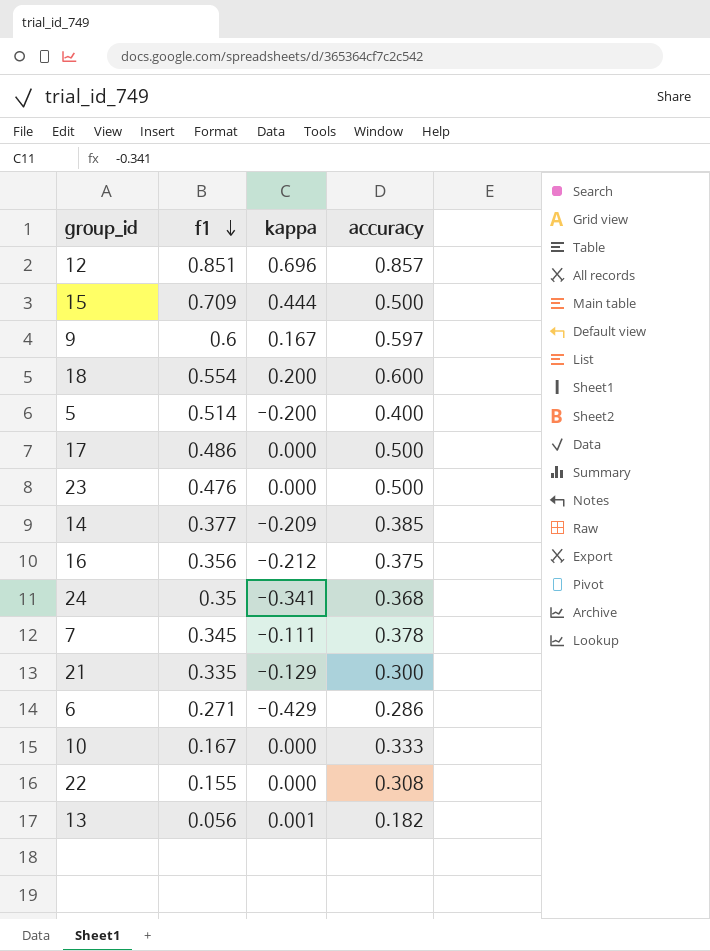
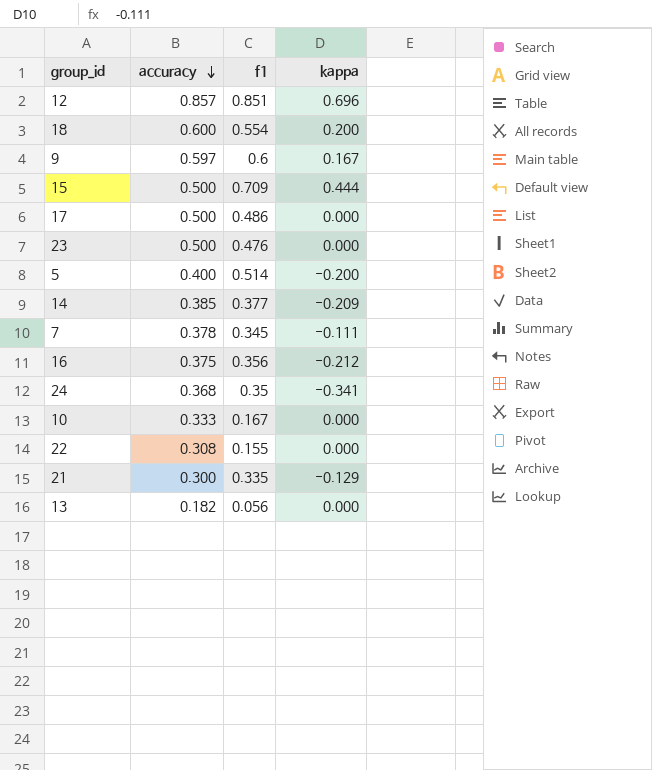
row order: f1 descending -> accuracy descending
column accuracy | position: 4 -> 2
row 6: 0.271 | -0.429 | 0.286 -> none
13 | kappa: 0.001 -> 0.000

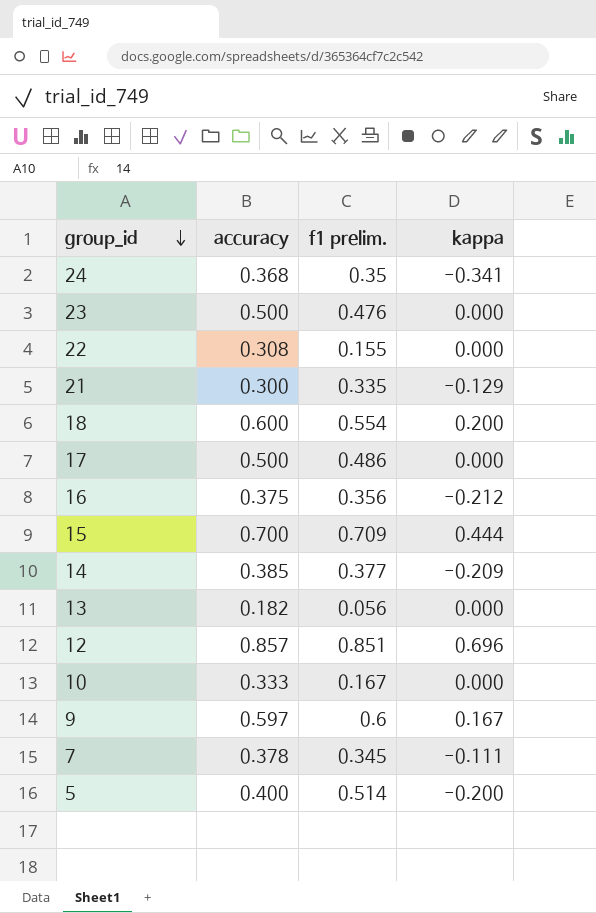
row order: accuracy descending -> group_id descending
column name: f1 -> f1 prelim.
15 | accuracy: 0.500 -> 0.700

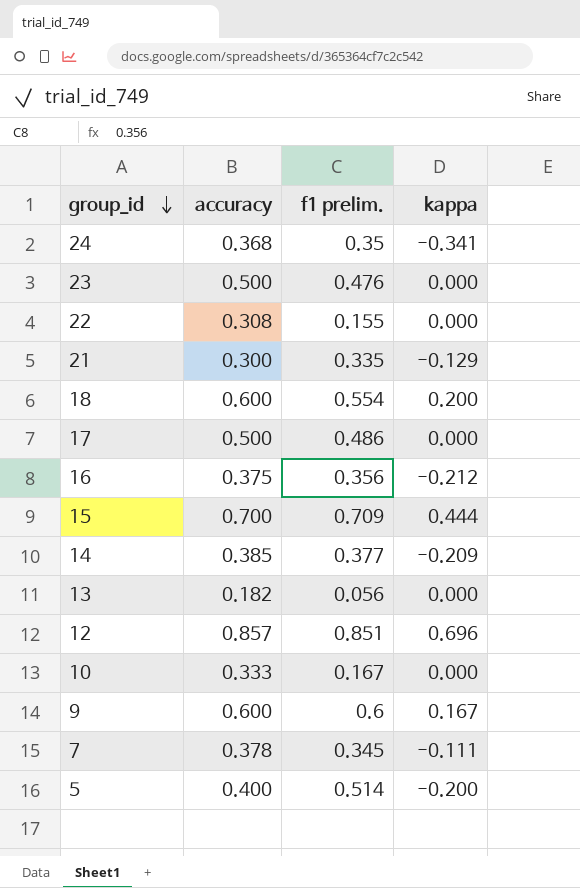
9 | accuracy: 0.597 -> 0.600

